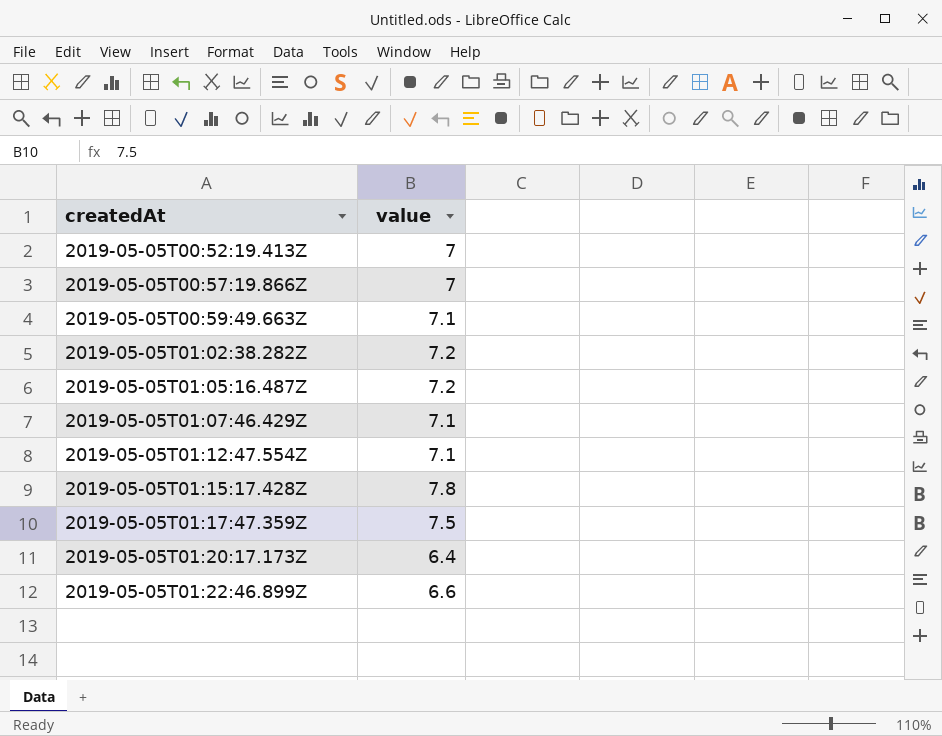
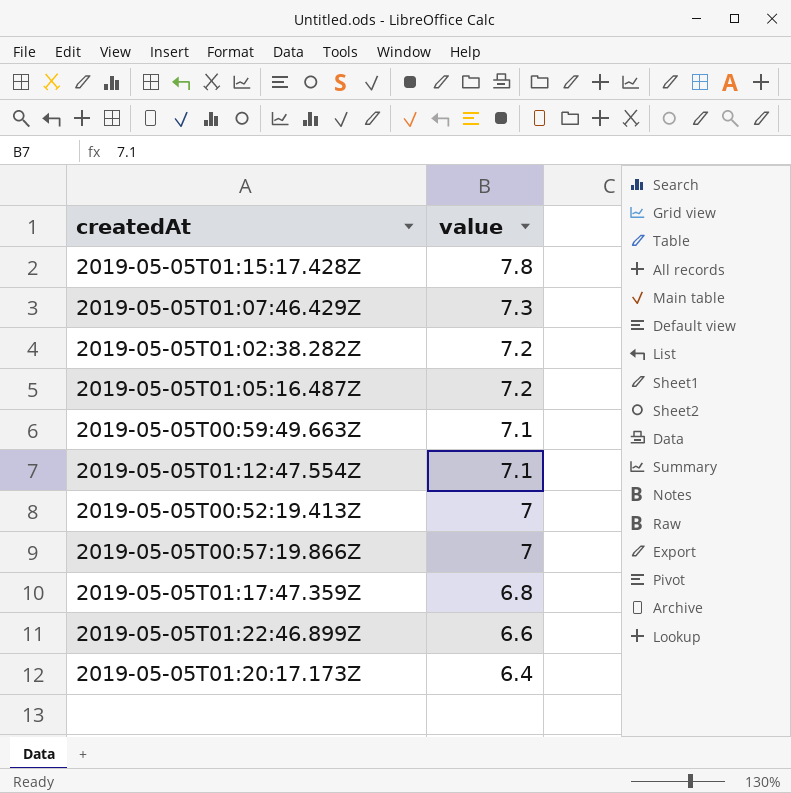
row order: createdAt ascending -> value descending
2019-05-05T01:07:46.429Z | value: 7.1 -> 7.3
2019-05-05T01:17:47.359Z | value: 7.5 -> 6.8

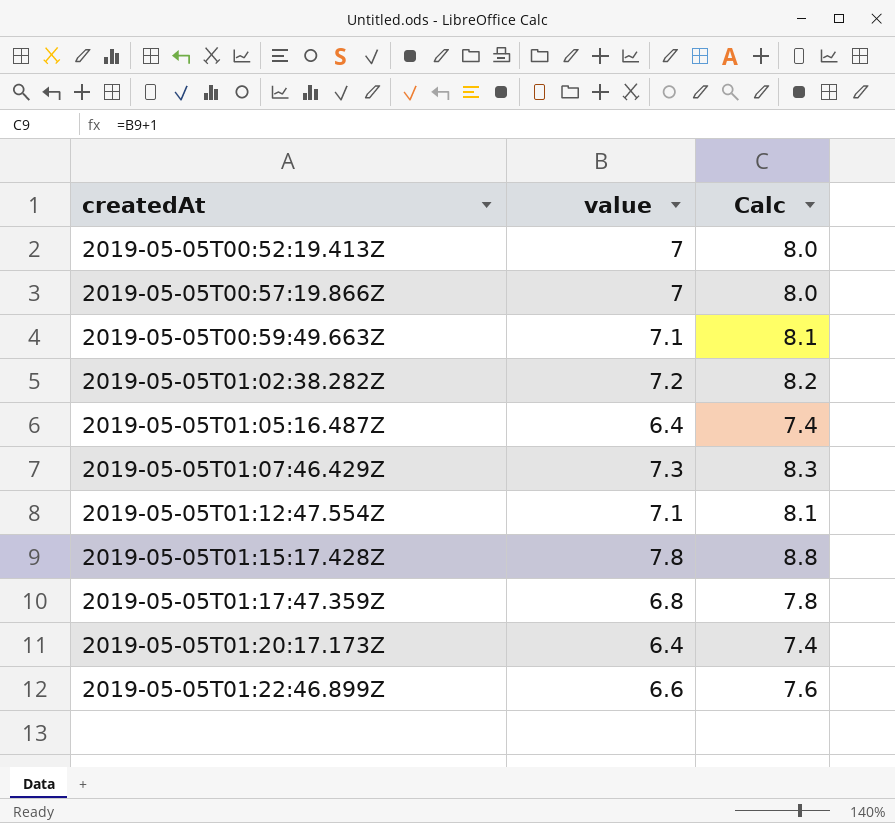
row order: value descending -> createdAt ascending
column Calc | formula: none -> [value] + 1
2019-05-05T01:05:16.487Z | value: 7.2 -> 6.4

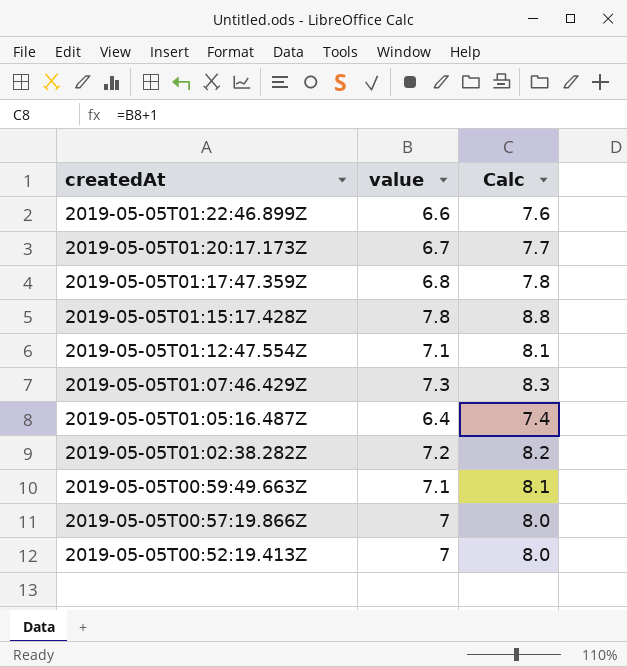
row order: createdAt ascending -> createdAt descending
2019-05-05T01:20:17.173Z | value: 6.4 -> 6.7
2019-05-05T01:20:17.173Z | Calc: 7.4 -> 7.7

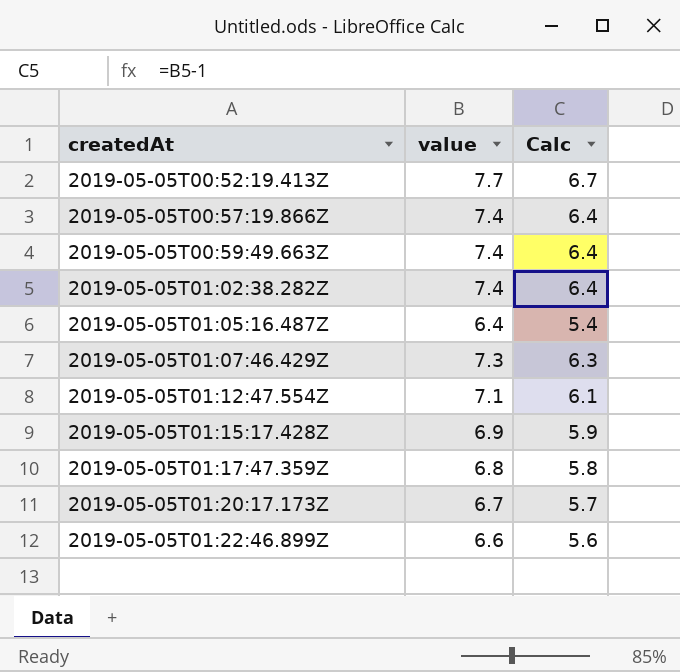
row order: createdAt descending -> createdAt ascending
column Calc | formula: [value] + 1 -> [value] - 1
2019-05-05T00:52:19.413Z | value: 7 -> 7.7
2019-05-05T00:57:19.866Z | value: 7 -> 7.4
2019-05-05T00:59:49.663Z | value: 7.1 -> 7.4
2019-05-05T01:02:38.282Z | value: 7.2 -> 7.4
2019-05-05T01:15:17.428Z | value: 7.8 -> 6.9

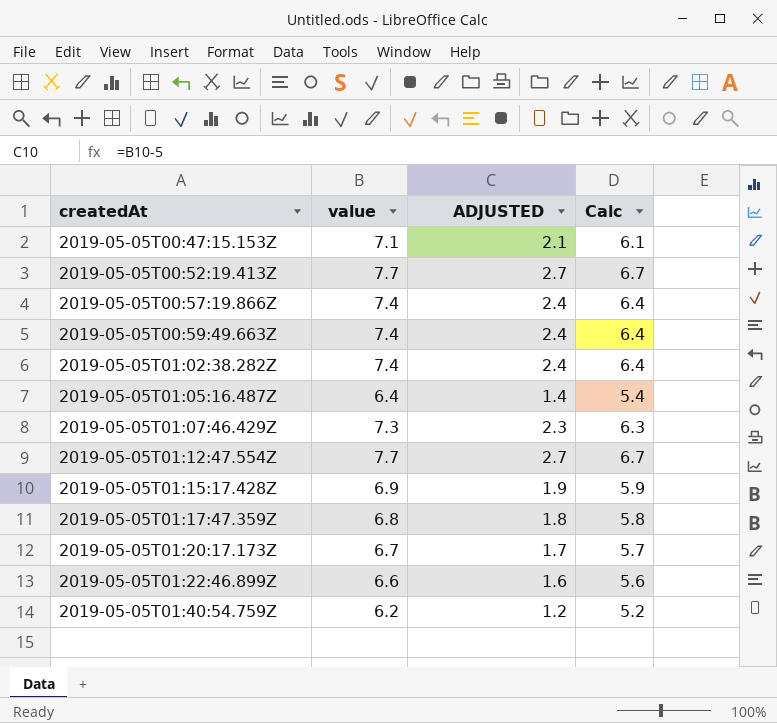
column ADJUSTED | formula: none -> [value] - 5
row 2019-05-05T00:47:15.153Z: none -> 7.1 | 2.1 | 6.1
2019-05-05T01:12:47.554Z | value: 7.1 -> 7.7
2019-05-05T01:12:47.554Z | Calc: 6.1 -> 6.7
row 2019-05-05T01:40:54.759Z: none -> 6.2 | 1.2 | 5.2

